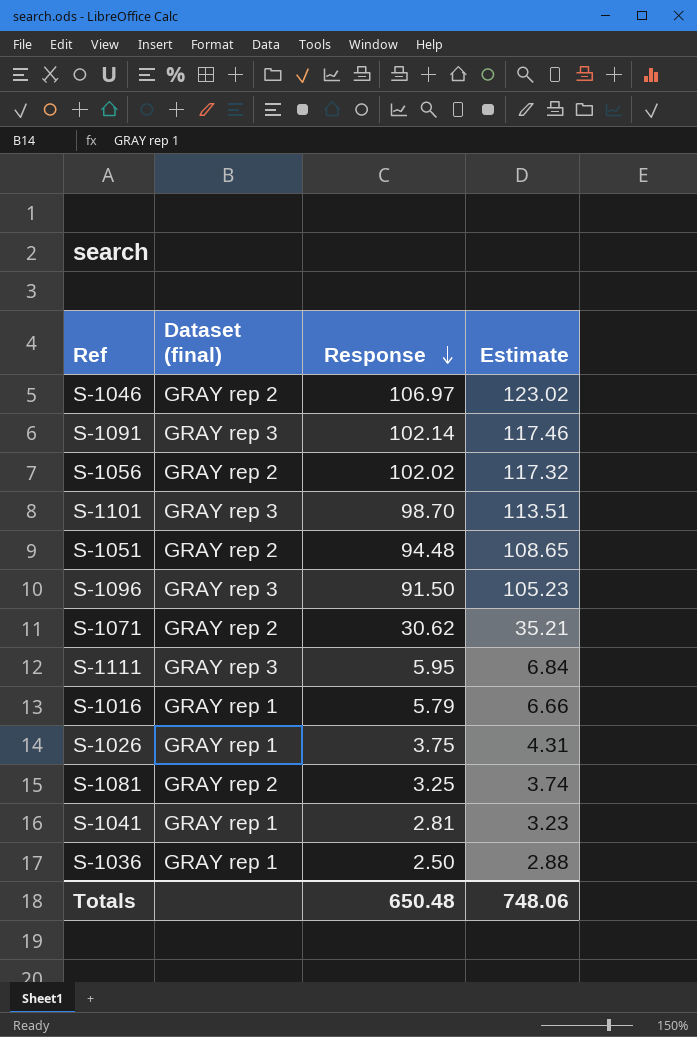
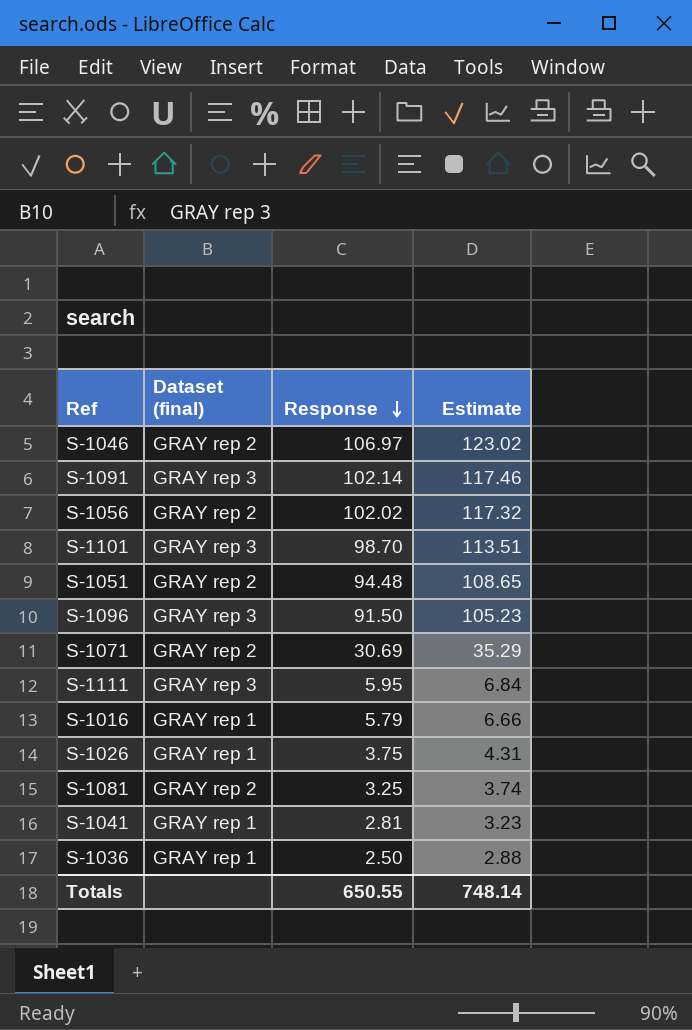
S-1071 | Response: 30.62 -> 30.69
S-1071 | Estimate: 35.21 -> 35.29
Totals | Response: 650.48 -> 650.55
Totals | Estimate: 748.06 -> 748.14

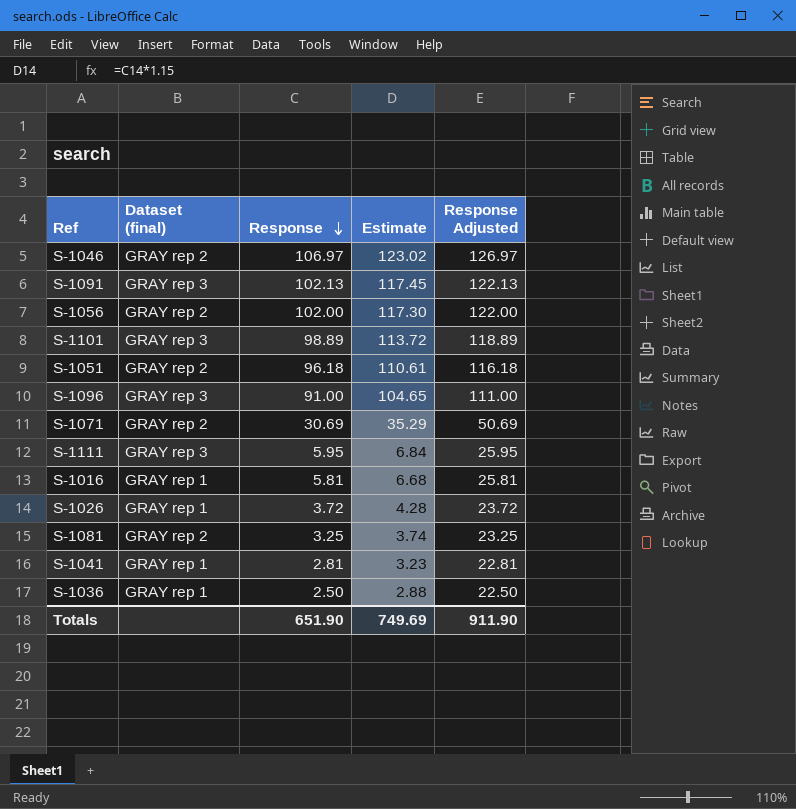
column Response Adjusted | formula: none -> [Response] + 20
S-1091 | Response: 102.14 -> 102.13
S-1091 | Estimate: 117.46 -> 117.45
S-1056 | Response: 102.02 -> 102.00
S-1056 | Estimate: 117.32 -> 117.30
S-1101 | Response: 98.70 -> 98.89
S-1101 | Estimate: 113.51 -> 113.72
S-1051 | Response: 94.48 -> 96.18
S-1051 | Estimate: 108.65 -> 110.61
S-1096 | Response: 91.50 -> 91.00
S-1096 | Estimate: 105.23 -> 104.65
S-1016 | Response: 5.79 -> 5.81
S-1016 | Estimate: 6.66 -> 6.68
S-1026 | Response: 3.75 -> 3.72
S-1026 | Estimate: 4.31 -> 4.28
Totals | Response: 650.55 -> 651.90
Totals | Estimate: 748.14 -> 749.69

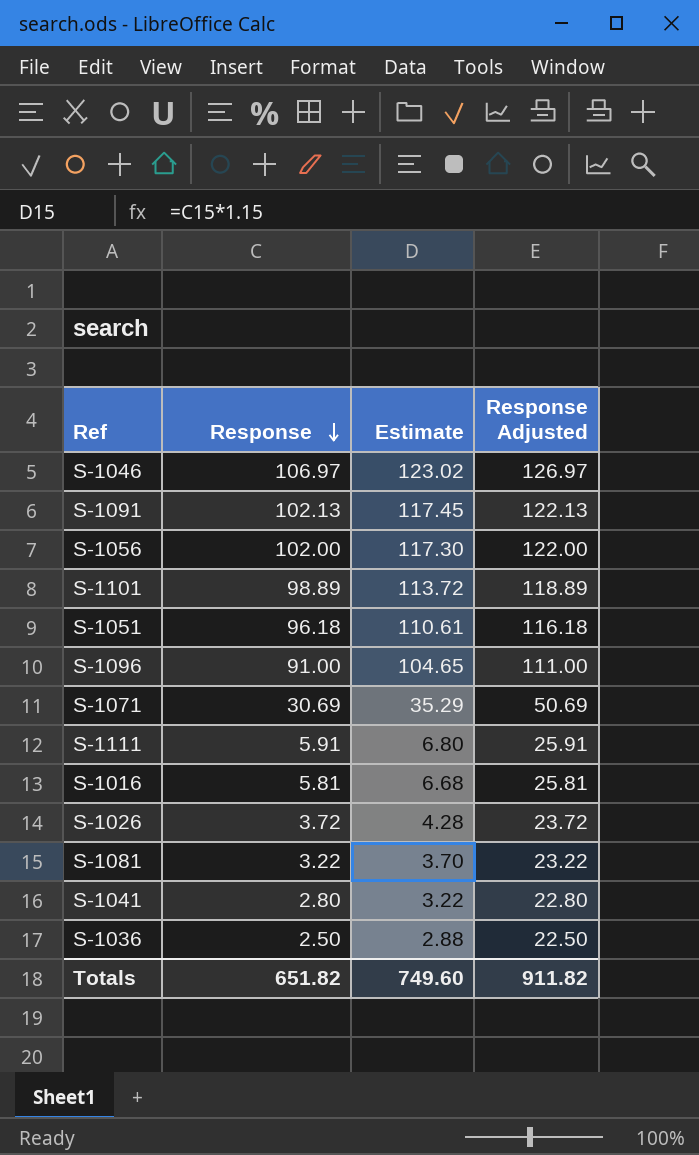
column Dataset (final) | position: 2 -> none
S-1111 | Response: 5.95 -> 5.91
S-1111 | Estimate: 6.84 -> 6.80
S-1111 | Response Adjusted: 25.95 -> 25.91
S-1081 | Response: 3.25 -> 3.22
S-1081 | Estimate: 3.74 -> 3.70
S-1081 | Response Adjusted: 23.25 -> 23.22
S-1041 | Response: 2.81 -> 2.80
S-1041 | Estimate: 3.23 -> 3.22
S-1041 | Response Adjusted: 22.81 -> 22.80
Totals | Response: 651.90 -> 651.82
Totals | Estimate: 749.69 -> 749.60
Totals | Response Adjusted: 911.90 -> 911.82

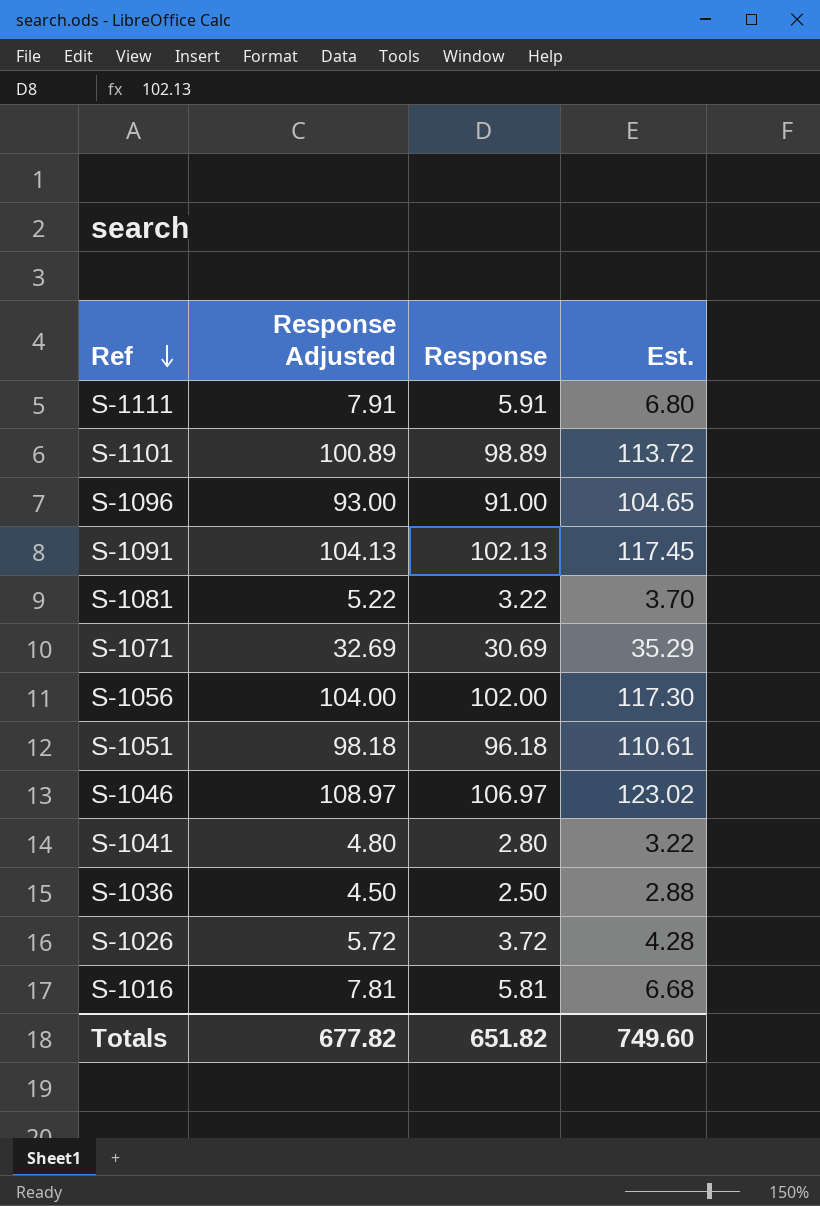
row order: Response descending -> Ref descending
column Response Adjusted | formula: [Response] + 20 -> [Response] + 2
column Response Adjusted | position: 4 -> 2
column name: Estimate -> Est.
Totals | Response Adjusted: 911.82 -> 677.82

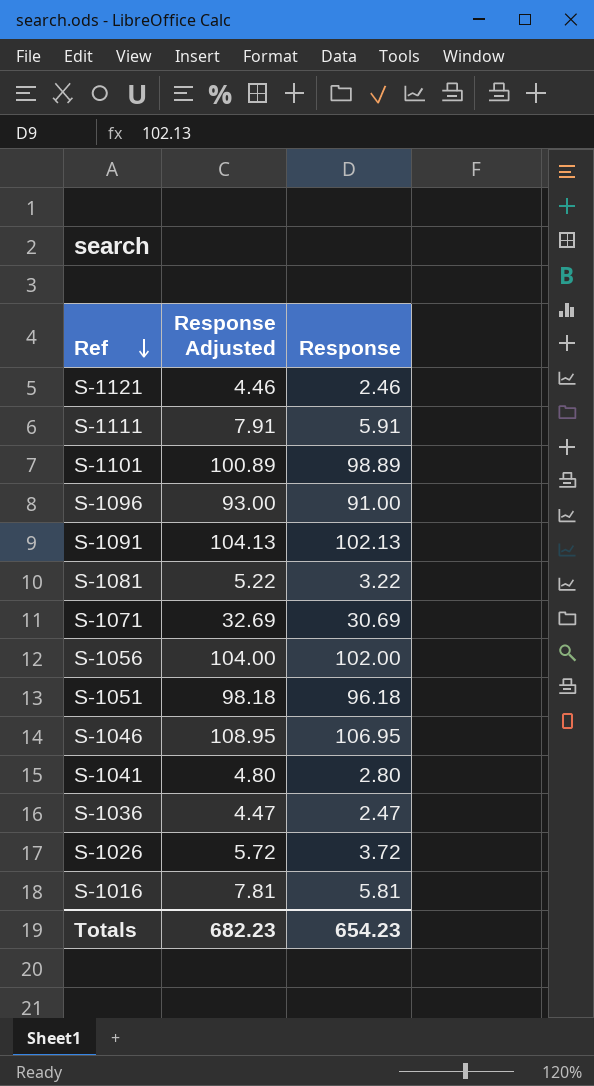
column Est. | formula: [Response] * 1.15 -> none
row S-1121: none -> 4.46 | 2.46
S-1046 | Response Adjusted: 108.97 -> 108.95
S-1046 | Response: 106.97 -> 106.95
S-1036 | Response Adjusted: 4.50 -> 4.47
S-1036 | Response: 2.50 -> 2.47
Totals | Response Adjusted: 677.82 -> 682.23
Totals | Response: 651.82 -> 654.23

